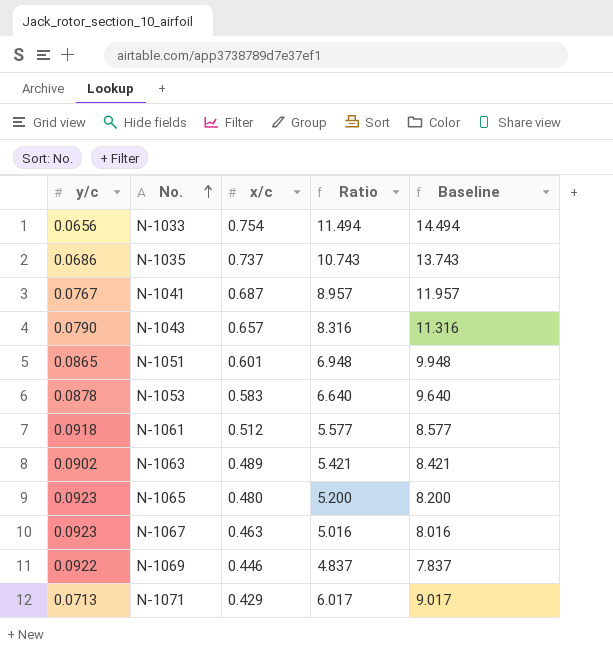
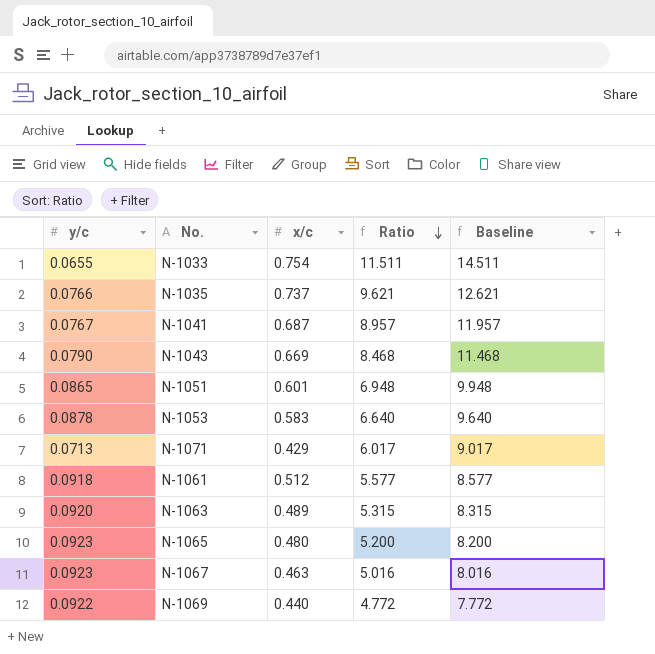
row order: No. ascending -> Ratio descending
N-1033 | y/c: 0.0656 -> 0.0655
N-1033 | Ratio: 11.494 -> 11.511
N-1033 | Baseline: 14.494 -> 14.511
N-1035 | y/c: 0.0686 -> 0.0766
N-1035 | Ratio: 10.743 -> 9.621
N-1035 | Baseline: 13.743 -> 12.621
N-1043 | x/c: 0.657 -> 0.669
N-1043 | Ratio: 8.316 -> 8.468
N-1043 | Baseline: 11.316 -> 11.468
N-1063 | y/c: 0.0902 -> 0.0920
N-1063 | Ratio: 5.421 -> 5.315
N-1063 | Baseline: 8.421 -> 8.315
N-1069 | x/c: 0.446 -> 0.440
N-1069 | Ratio: 4.837 -> 4.772
N-1069 | Baseline: 7.837 -> 7.772

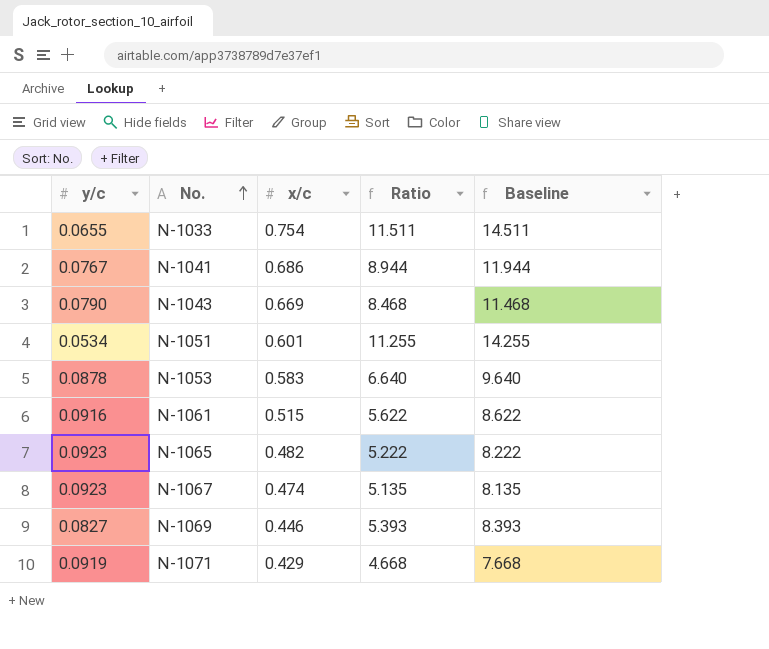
row order: Ratio descending -> No. ascending
row N-1035: 0.0766 | 0.737 | 9.621 | 12.621 -> none
row N-1063: 0.0920 | 0.489 | 5.315 | 8.315 -> none
N-1041 | x/c: 0.687 -> 0.686
N-1041 | Ratio: 8.957 -> 8.944
N-1041 | Baseline: 11.957 -> 11.944
N-1051 | y/c: 0.0865 -> 0.0534
N-1051 | Ratio: 6.948 -> 11.255
N-1051 | Baseline: 9.948 -> 14.255
N-1061 | y/c: 0.0918 -> 0.0916
N-1061 | x/c: 0.512 -> 0.515
N-1061 | Ratio: 5.577 -> 5.622
N-1061 | Baseline: 8.577 -> 8.622
N-1065 | x/c: 0.480 -> 0.482
N-1065 | Ratio: 5.200 -> 5.222
N-1065 | Baseline: 8.200 -> 8.222
N-1067 | x/c: 0.463 -> 0.474
N-1067 | Ratio: 5.016 -> 5.135
N-1067 | Baseline: 8.016 -> 8.135
N-1069 | y/c: 0.0922 -> 0.0827
N-1069 | x/c: 0.440 -> 0.446
N-1069 | Ratio: 4.772 -> 5.393
N-1069 | Baseline: 7.772 -> 8.393
N-1071 | y/c: 0.0713 -> 0.0919
N-1071 | Ratio: 6.017 -> 4.668
N-1071 | Baseline: 9.017 -> 7.668

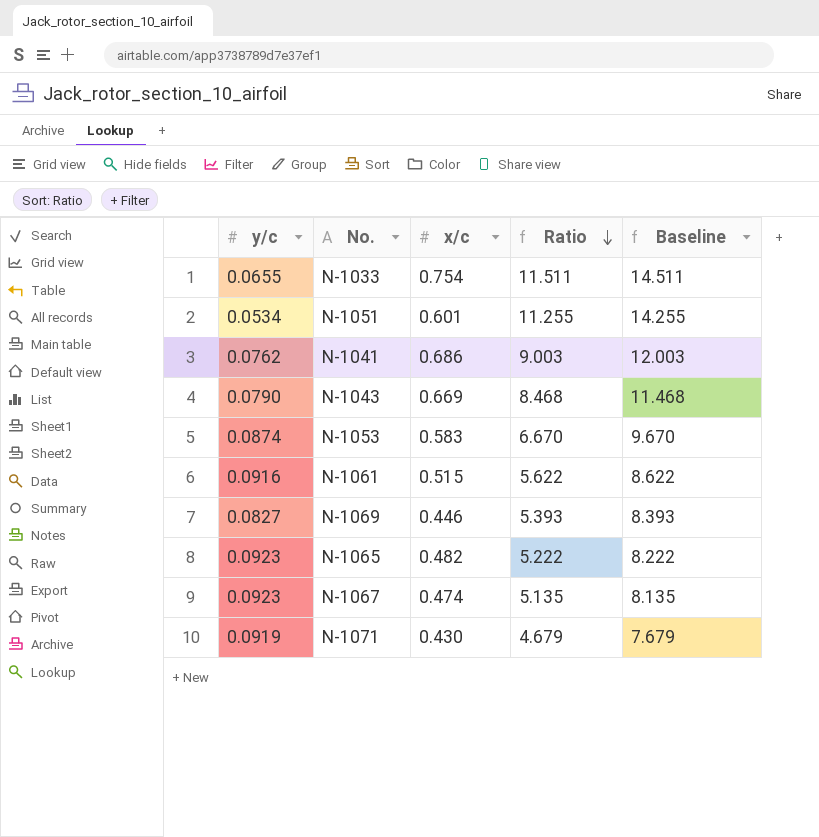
row order: No. ascending -> Ratio descending
N-1041 | y/c: 0.0767 -> 0.0762
N-1041 | Ratio: 8.944 -> 9.003
N-1041 | Baseline: 11.944 -> 12.003
N-1053 | y/c: 0.0878 -> 0.0874
N-1053 | Ratio: 6.640 -> 6.670
N-1053 | Baseline: 9.640 -> 9.670
N-1071 | x/c: 0.429 -> 0.430
N-1071 | Ratio: 4.668 -> 4.679
N-1071 | Baseline: 7.668 -> 7.679

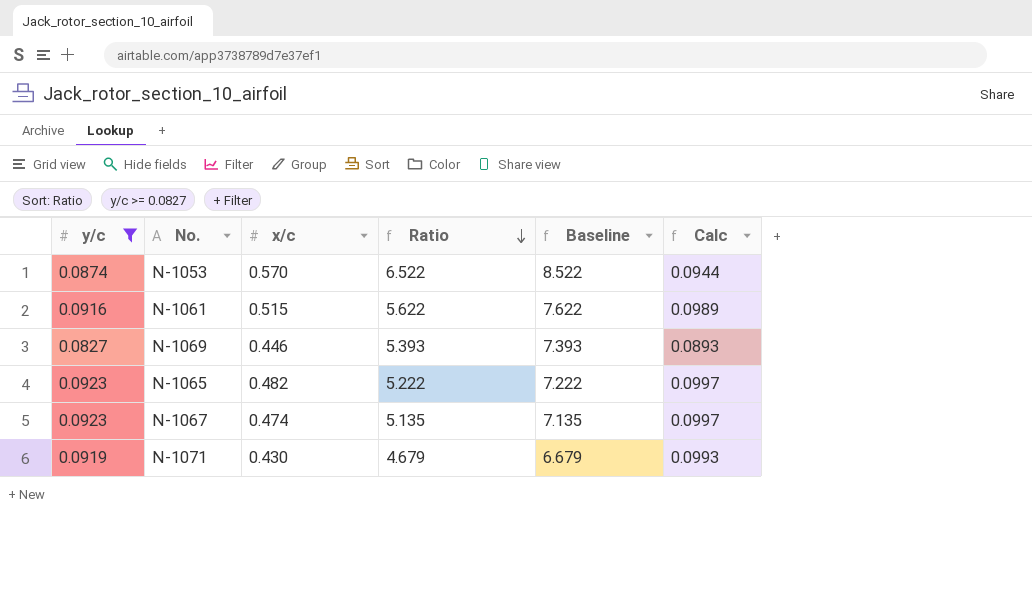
filter: none -> y/c >= 0.0827
column Baseline | formula: [Ratio] + 3 -> [Ratio] + 2
column Calc | formula: none -> [y/c] * 1.08
N-1053 | x/c: 0.583 -> 0.570
N-1053 | Ratio: 6.670 -> 6.522

